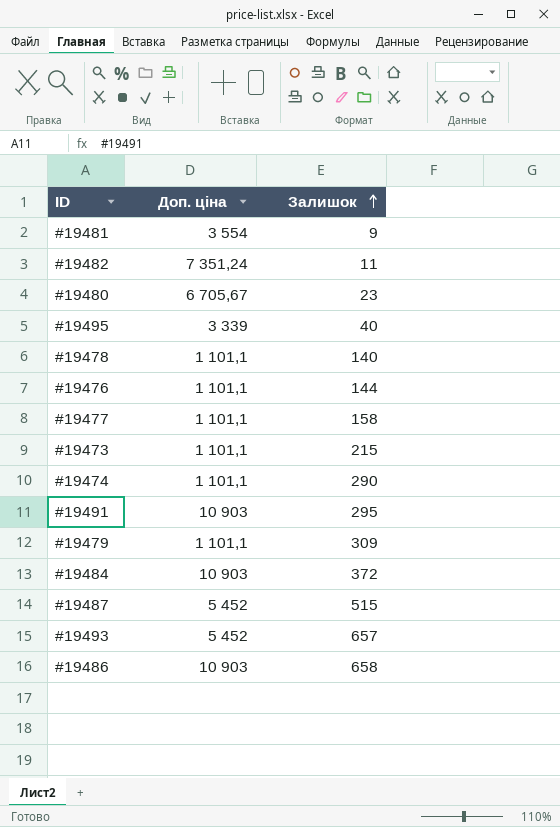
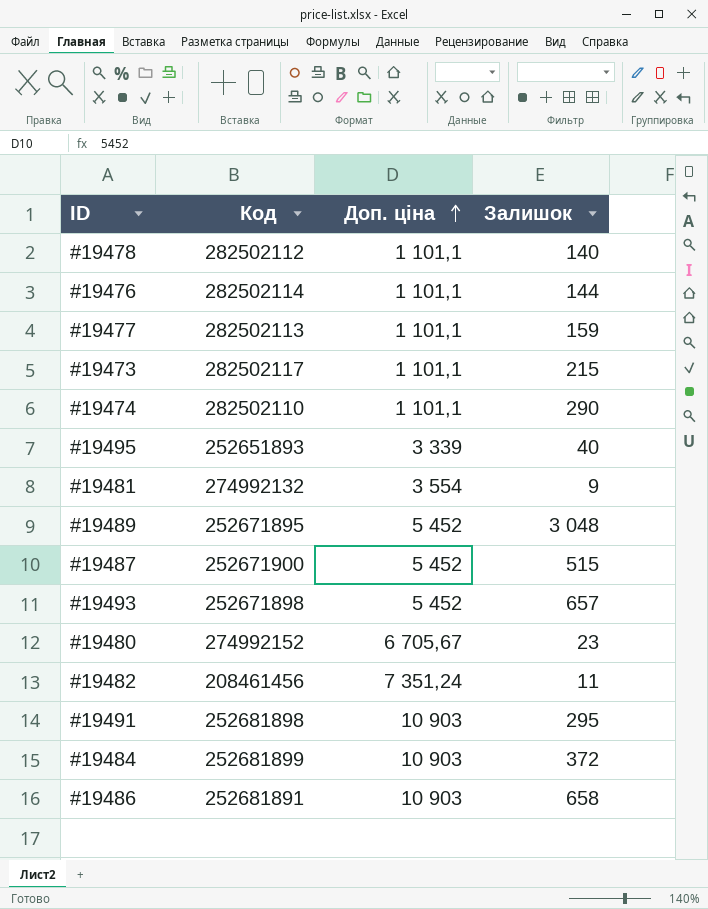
row order: Залишок ascending -> Доп. ціна ascending
column Код | position: none -> 2
row #19479: 1 101,1 | 309 -> none
#19477 | Залишок: 158 -> 159
row #19489: none -> 252671895 | 5 452 | 3 048

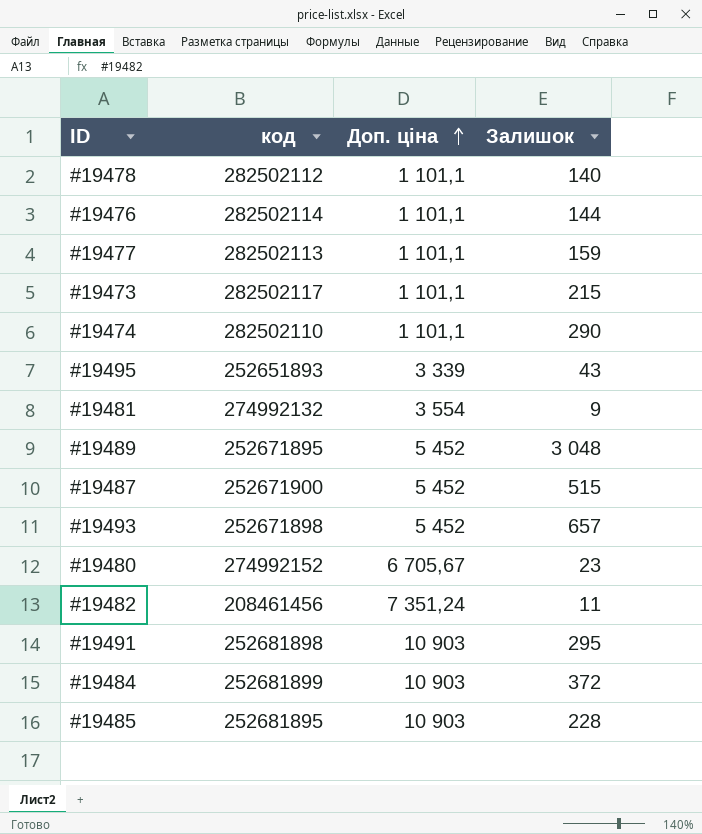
column name: Код -> код
row #19486: 252681891 | 10 903 | 658 -> none
#19495 | Залишок: 40 -> 43
row #19485: none -> 252681895 | 10 903 | 228

